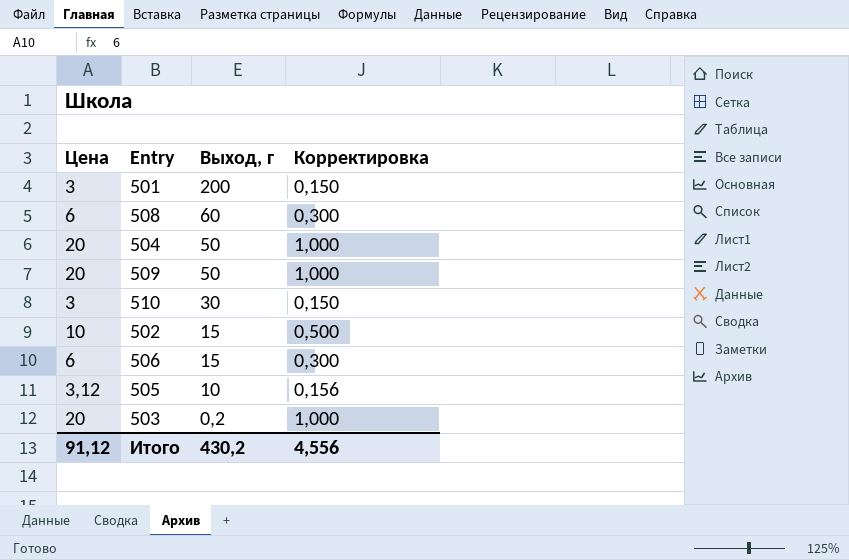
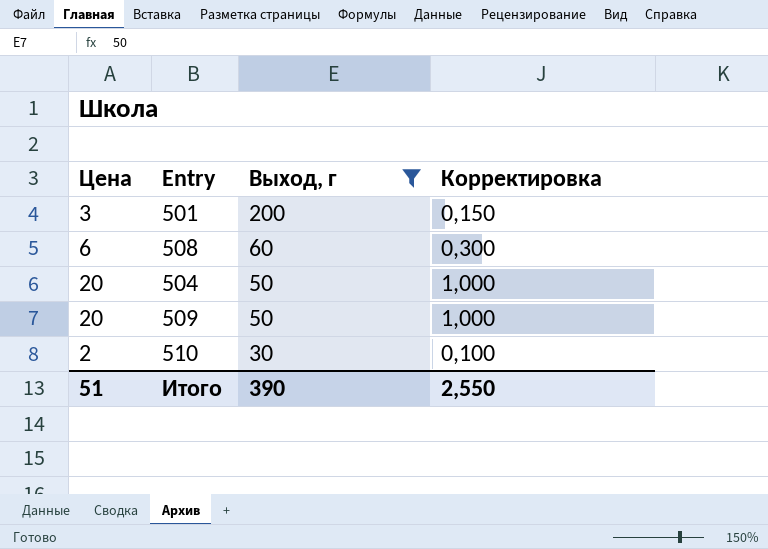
filter: none -> Выход, г >= 30
510 | Цена: 3 -> 2
510 | Корректировка: 0,150 -> 0,100
Итого | Цена: 91,12 -> 51
Итого | Выход, г: 430,2 -> 390
Итого | Корректировка: 4,556 -> 2,550

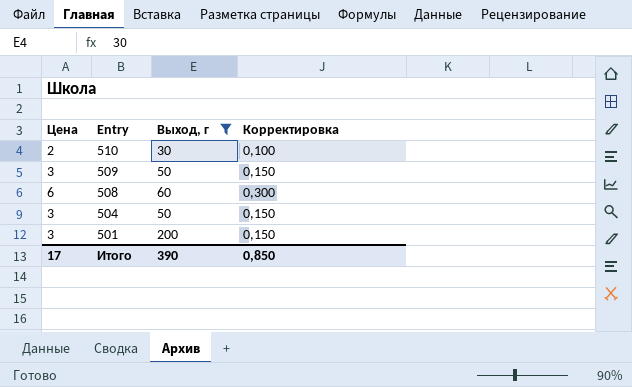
row order: Выход, г descending -> Entry descending
509 | Цена: 20 -> 3
509 | Корректировка: 1,000 -> 0,150
504 | Цена: 20 -> 3
504 | Корректировка: 1,000 -> 0,150
Итого | Цена: 51 -> 17
Итого | Корректировка: 2,550 -> 0,850

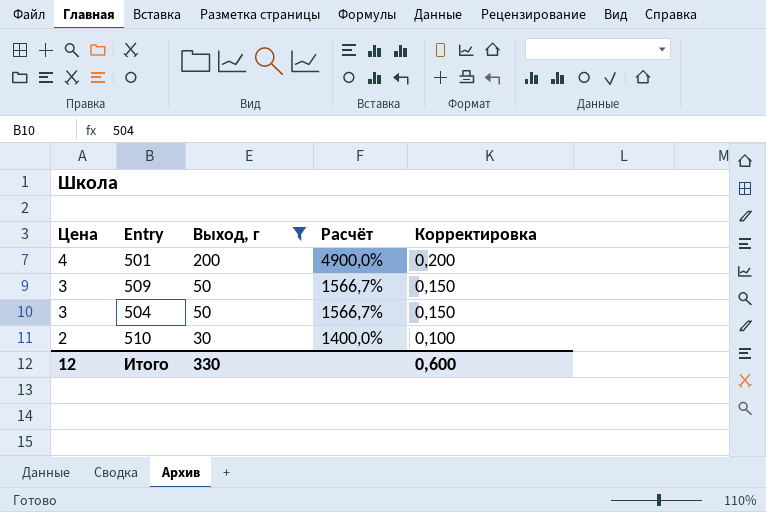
row order: Entry descending -> Цена descending
column Расчёт | formula: none -> ([Выход, г] - [Цена]) / [Цена]
row 508: 6 | 60 | 0,300 -> none
501 | Цена: 3 -> 4
501 | Корректировка: 0,150 -> 0,200
Итого | Цена: 17 -> 12
Итого | Выход, г: 390 -> 330
Итого | Корректировка: 0,850 -> 0,600

